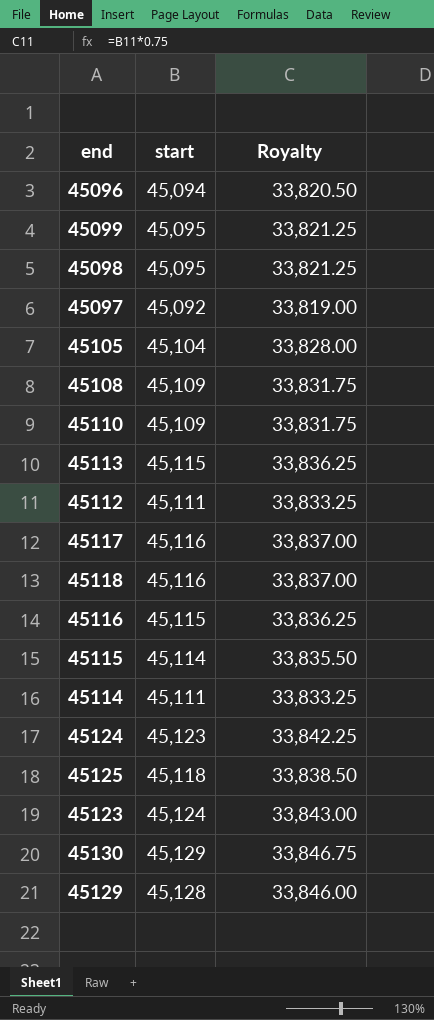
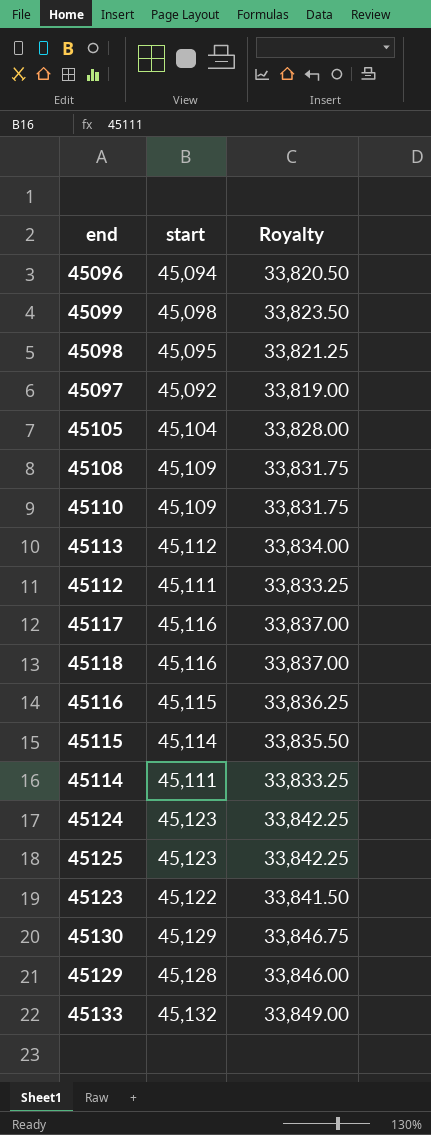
45099 | start: 45,095 -> 45,098
45099 | Royalty: 33,821.25 -> 33,823.50
45113 | start: 45,115 -> 45,112
45113 | Royalty: 33,836.25 -> 33,834.00
45125 | start: 45,118 -> 45,123
45125 | Royalty: 33,838.50 -> 33,842.25
45123 | start: 45,124 -> 45,122
45123 | Royalty: 33,843.00 -> 33,841.50
row 45133: none -> 45,132 | 33,849.00

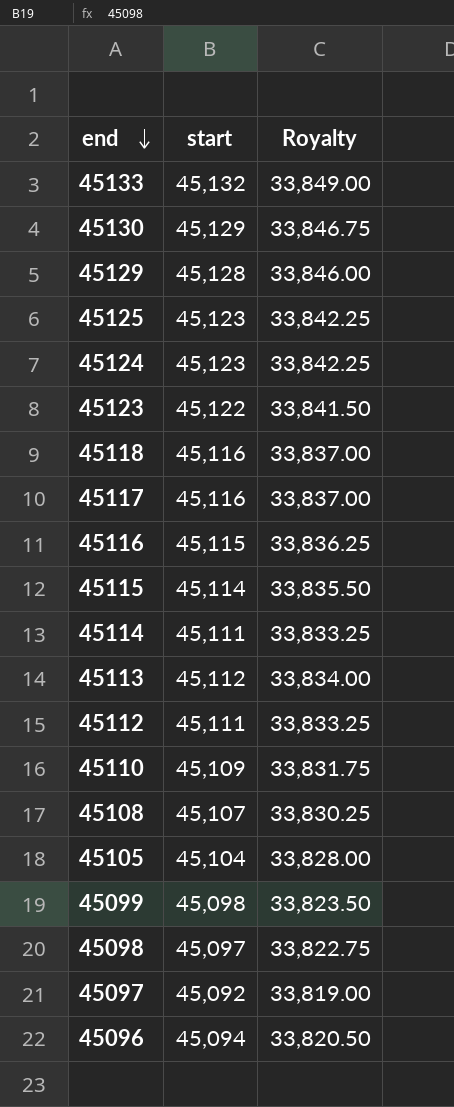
row order: none -> end descending
45108 | start: 45,109 -> 45,107
45108 | Royalty: 33,831.75 -> 33,830.25
45098 | start: 45,095 -> 45,097
45098 | Royalty: 33,821.25 -> 33,822.75

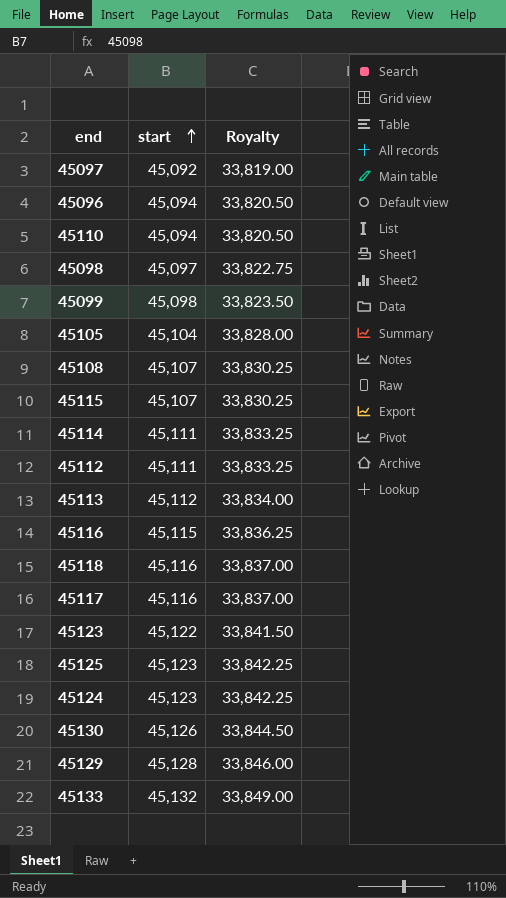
row order: end descending -> start ascending
45110 | start: 45,109 -> 45,094
45110 | Royalty: 33,831.75 -> 33,820.50
45115 | start: 45,114 -> 45,107
45115 | Royalty: 33,835.50 -> 33,830.25
45130 | start: 45,129 -> 45,126
45130 | Royalty: 33,846.75 -> 33,844.50

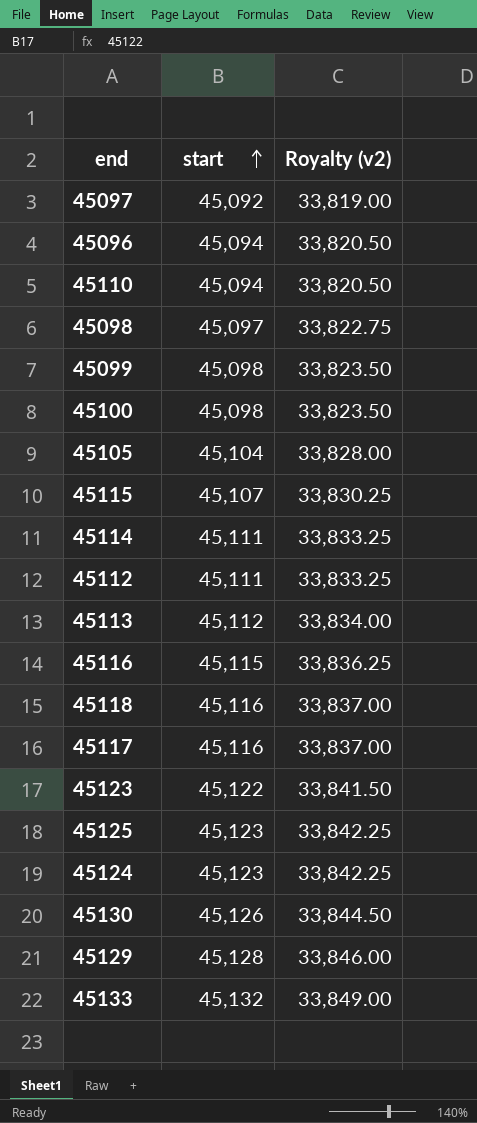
column name: Royalty -> Royalty (v2)
row 45108: 45,107 | 33,830.25 -> none
row 45100: none -> 45,098 | 33,823.50

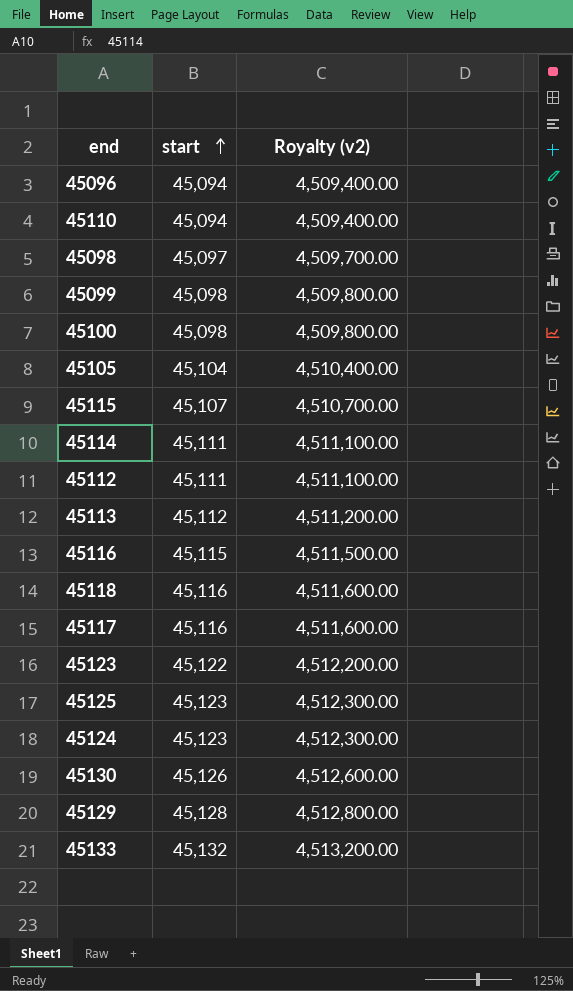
column Royalty (v2) | formula: [start] * 0.75 -> [start] * 100
row 45097: 45,092 | 33,819.00 -> none

